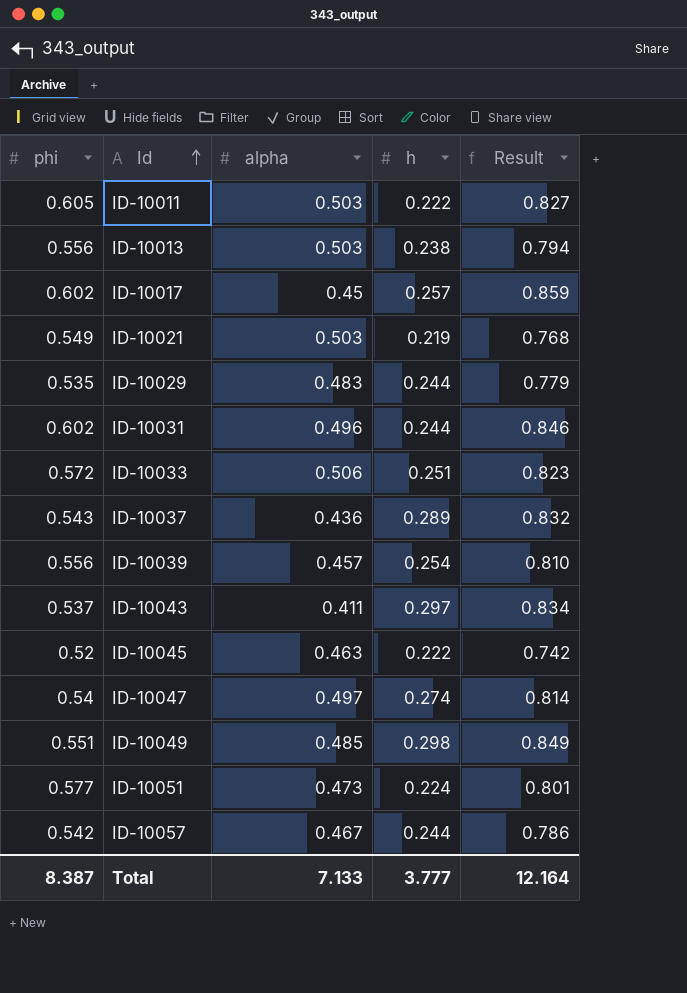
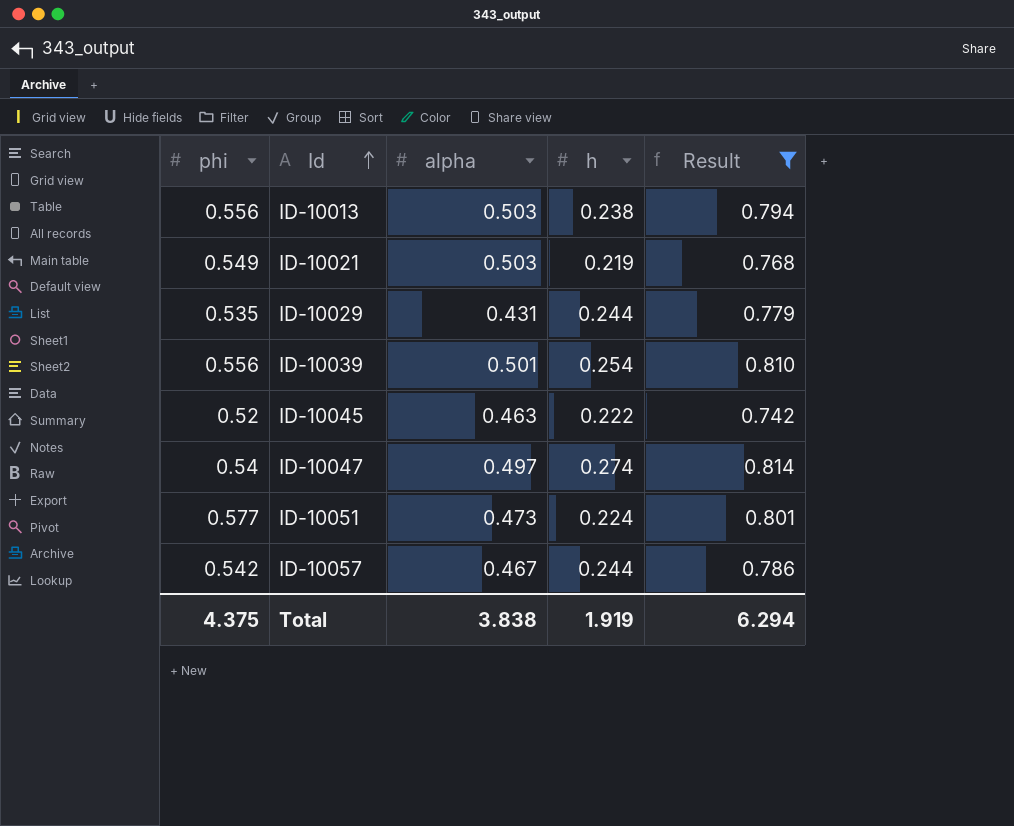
filter: none -> Result <= 0.814
ID-10029 | alpha: 0.483 -> 0.431
ID-10039 | alpha: 0.457 -> 0.501
Total | phi: 8.387 -> 4.375
Total | alpha: 7.133 -> 3.838
Total | h: 3.777 -> 1.919
Total | Result: 12.164 -> 6.294

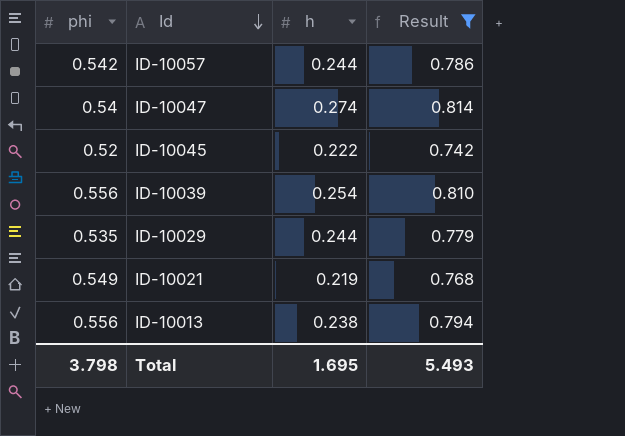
row order: Id ascending -> Id descending
column alpha | position: 3 -> none
row ID-10051: 0.577 | 0.473 | 0.224 | 0.801 -> none
Total | phi: 4.375 -> 3.798
Total | h: 1.919 -> 1.695
Total | Result: 6.294 -> 5.493

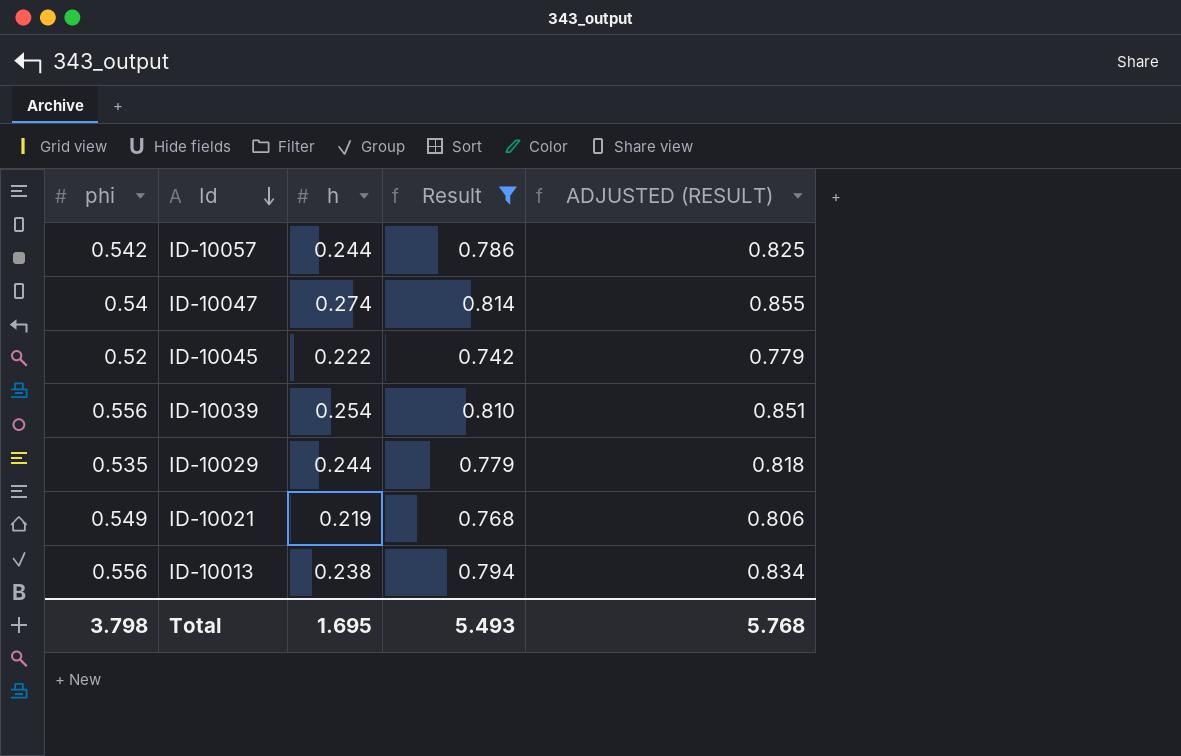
column ADJUSTED (RESULT) | formula: none -> [Result] * 1.05

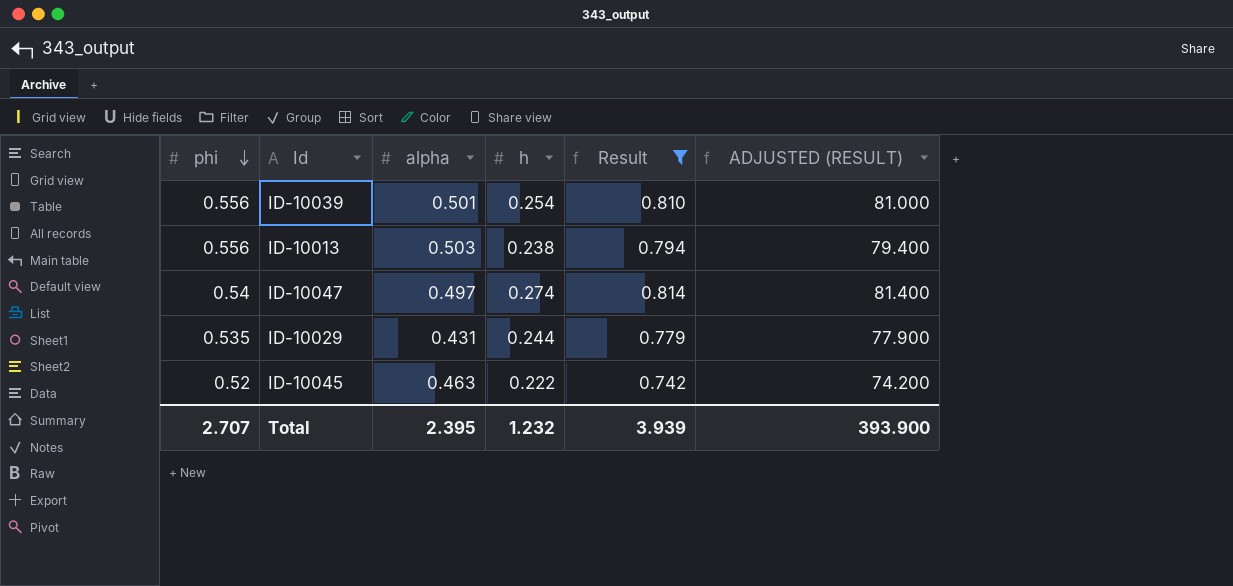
row order: Id descending -> phi descending
column alpha | position: none -> 3
column ADJUSTED (RESULT) | formula: [Result] * 1.05 -> [Result] * 100
row ID-10057: 0.542 | 0.244 | 0.786 | 0.825 -> none
row ID-10021: 0.549 | 0.219 | 0.768 | 0.806 -> none
Total | phi: 3.798 -> 2.707
Total | h: 1.695 -> 1.232
Total | Result: 5.493 -> 3.939
Total | ADJUSTED (RESULT): 5.768 -> 393.900

